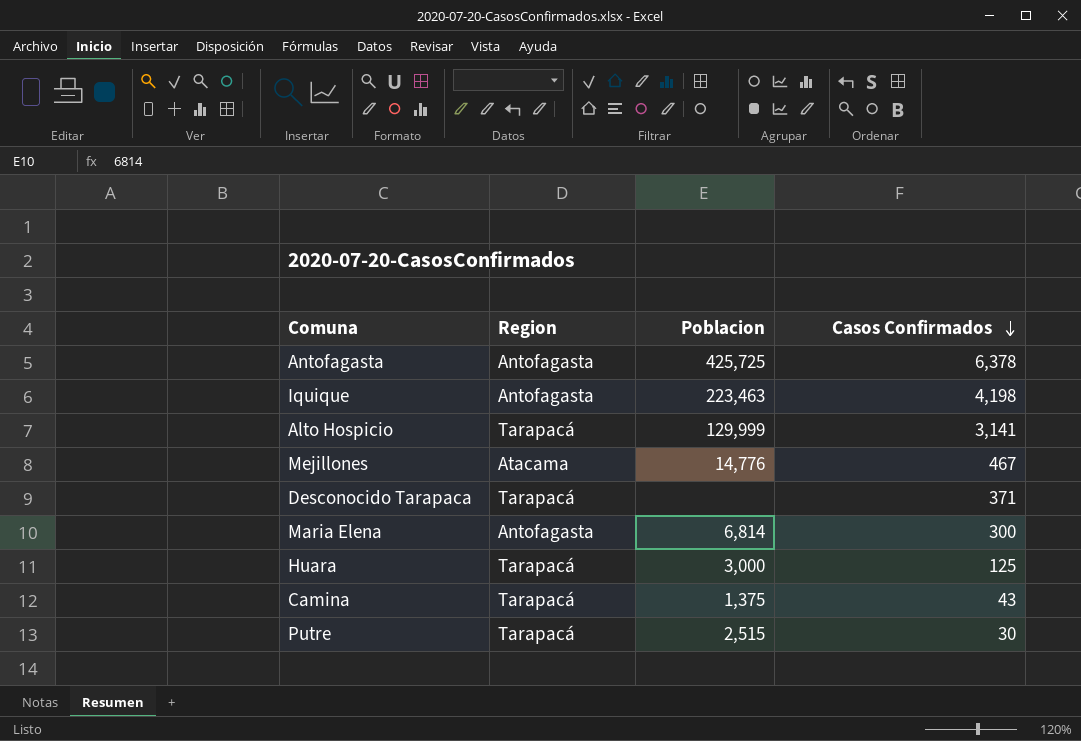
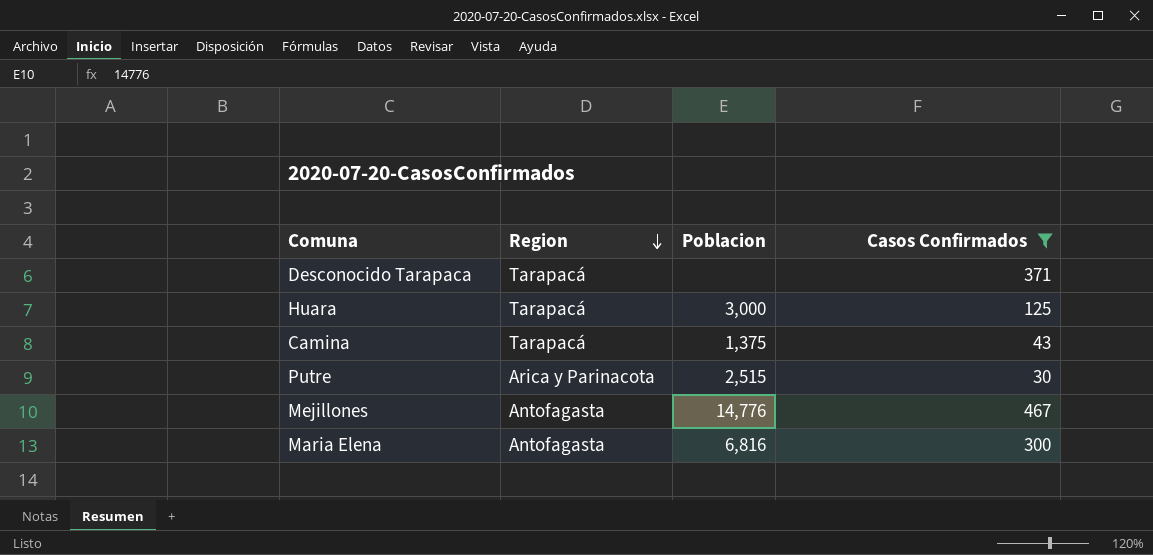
filter: none -> Casos Confirmados <= 467
row order: Casos Confirmados descending -> Region descending
Putre | Region: Tarapacá -> Arica y Parinacota
Mejillones | Region: Atacama -> Antofagasta
Maria Elena | Poblacion: 6,814 -> 6,816

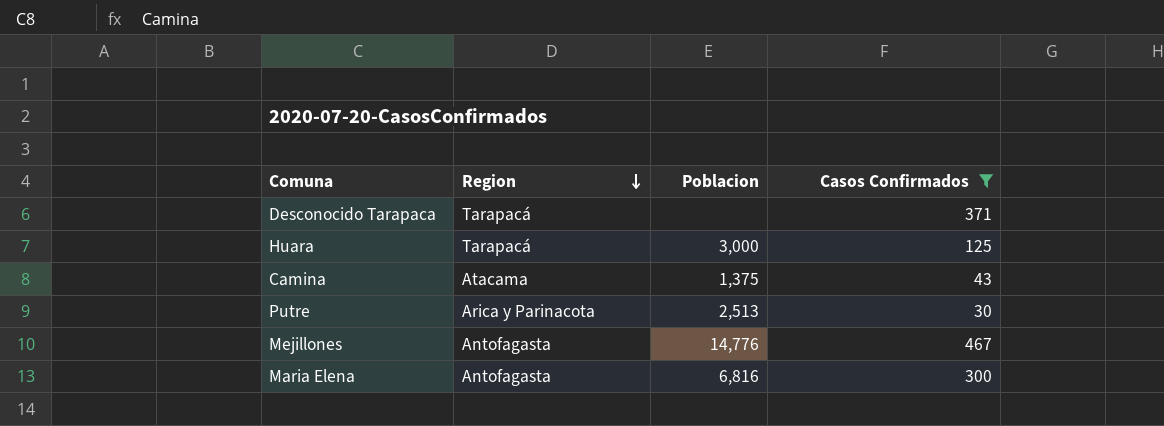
Camina | Region: Tarapacá -> Atacama
Putre | Poblacion: 2,515 -> 2,513

